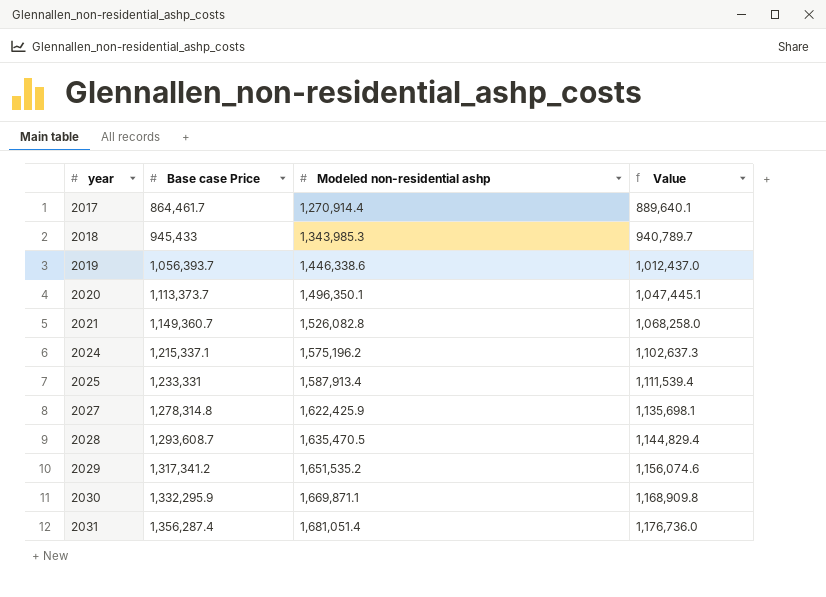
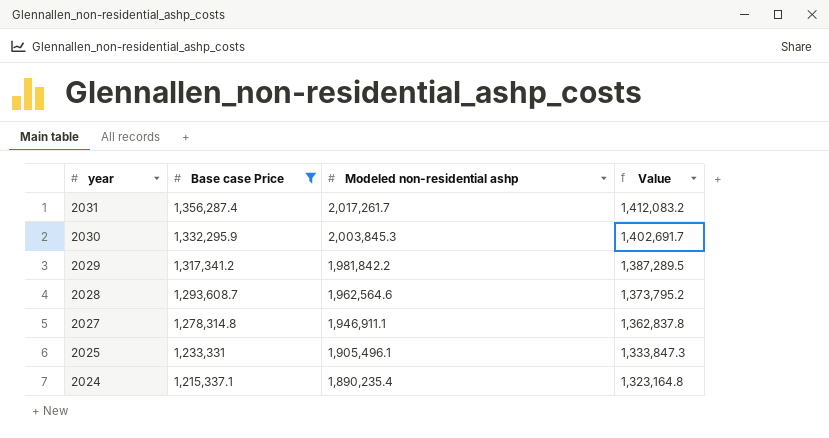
filter: none -> Base case Price >= 1,215,337.1
row order: year ascending -> year descending
2031 | Modeled non-residential ashp: 1,681,051.4 -> 2,017,261.7
2031 | Value: 1,176,736.0 -> 1,412,083.2
2030 | Modeled non-residential ashp: 1,669,871.1 -> 2,003,845.3
2030 | Value: 1,168,909.8 -> 1,402,691.7
2029 | Modeled non-residential ashp: 1,651,535.2 -> 1,981,842.2
2029 | Value: 1,156,074.6 -> 1,387,289.5
2028 | Modeled non-residential ashp: 1,635,470.5 -> 1,962,564.6
2028 | Value: 1,144,829.4 -> 1,373,795.2
2027 | Modeled non-residential ashp: 1,622,425.9 -> 1,946,911.1
2027 | Value: 1,135,698.1 -> 1,362,837.8
2025 | Modeled non-residential ashp: 1,587,913.4 -> 1,905,496.1
2025 | Value: 1,111,539.4 -> 1,333,847.3
2024 | Modeled non-residential ashp: 1,575,196.2 -> 1,890,235.4
2024 | Value: 1,102,637.3 -> 1,323,164.8

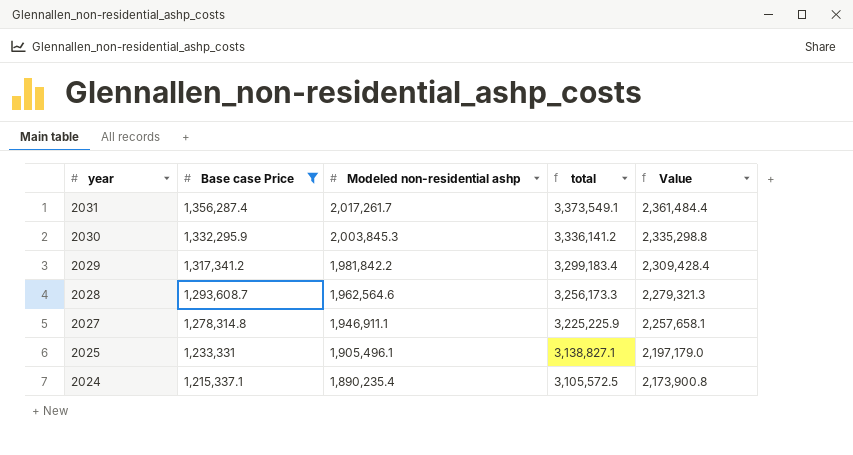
column total | formula: none -> [Base case Price] + [Modeled non-residential ashp]
column Value | formula: [Modeled non-residential ashp] * 0.7 -> [total] * 0.7

